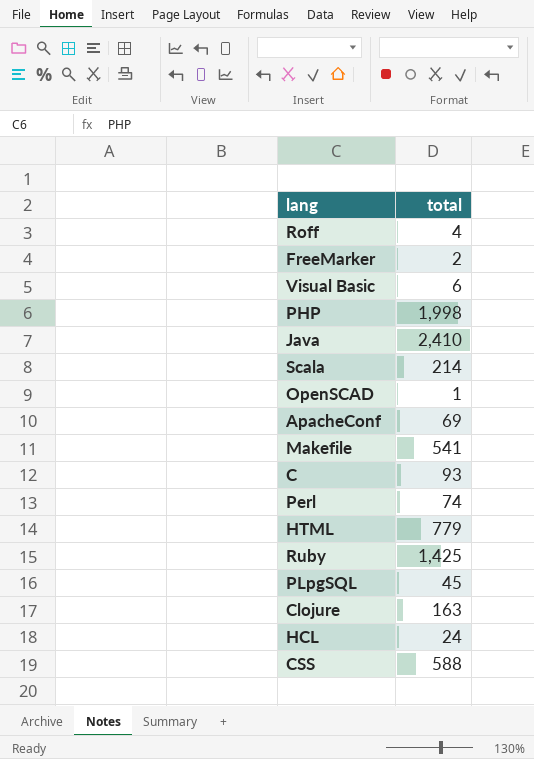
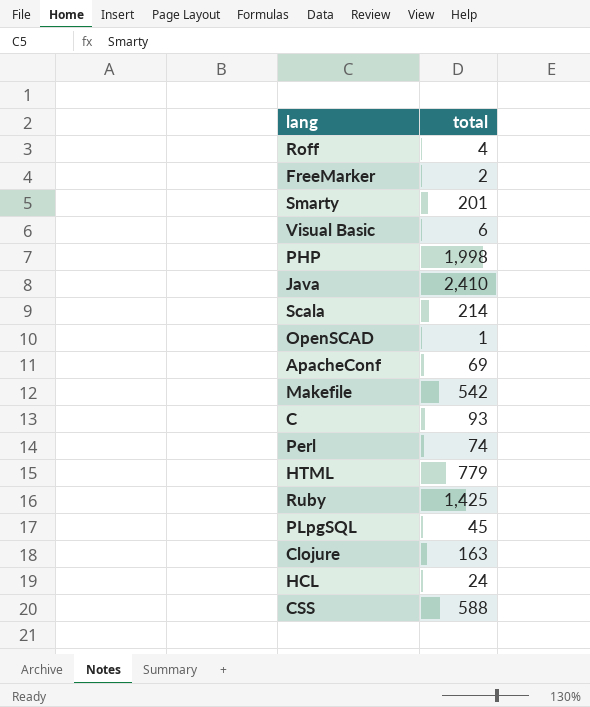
row Smarty: none -> 201
Makefile | total: 541 -> 542

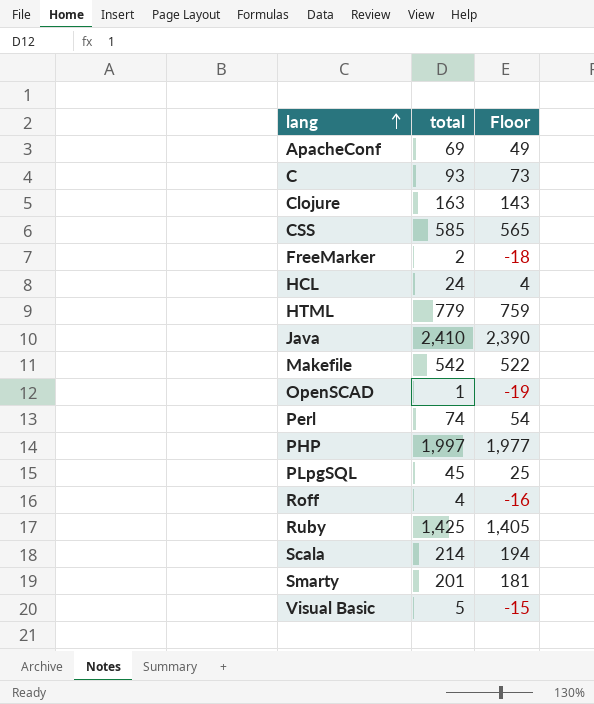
row order: none -> lang ascending
column Floor | formula: none -> [total] - 20
CSS | total: 588 -> 585
PHP | total: 1,998 -> 1,997
Visual Basic | total: 6 -> 5

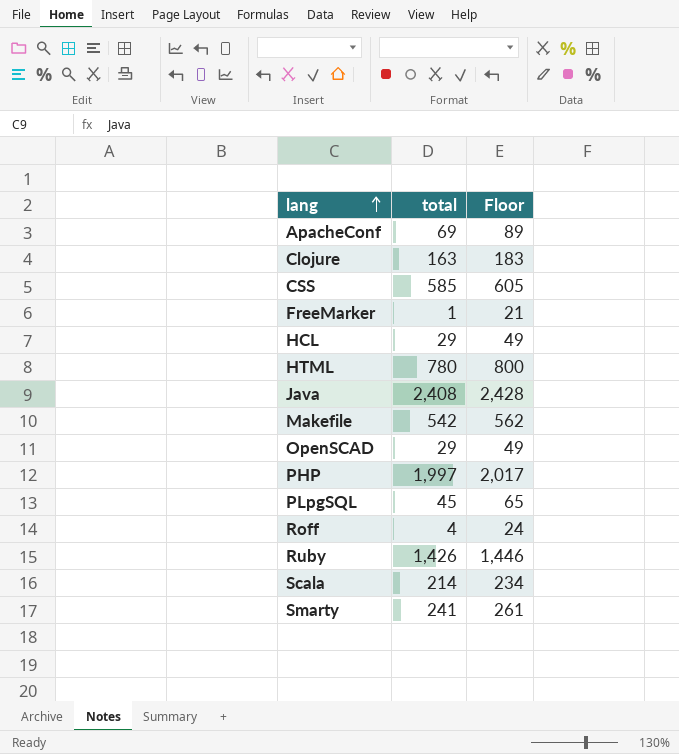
column Floor | formula: [total] - 20 -> [total] + 20
row C: 93 | 73 -> none
row Perl: 74 | 54 -> none
row Visual Basic: 5 | -15 -> none
FreeMarker | total: 2 -> 1
HCL | total: 24 -> 29
HTML | total: 779 -> 780
Java | total: 2,410 -> 2,408
OpenSCAD | total: 1 -> 29
Ruby | total: 1,425 -> 1,426
Smarty | total: 201 -> 241

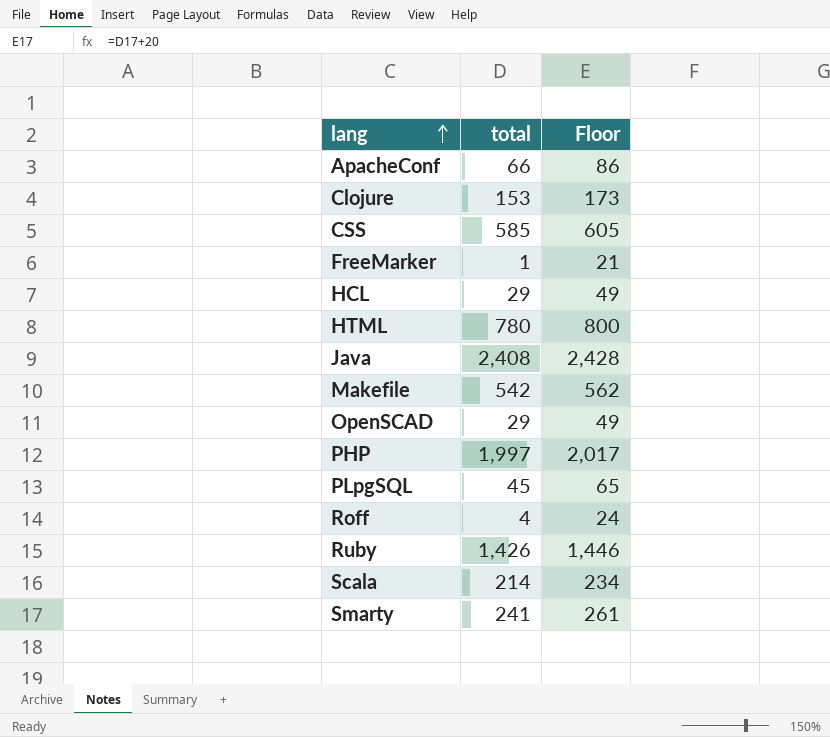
ApacheConf | total: 69 -> 66
ApacheConf | Floor: 89 -> 86
Clojure | total: 163 -> 153
Clojure | Floor: 183 -> 173

